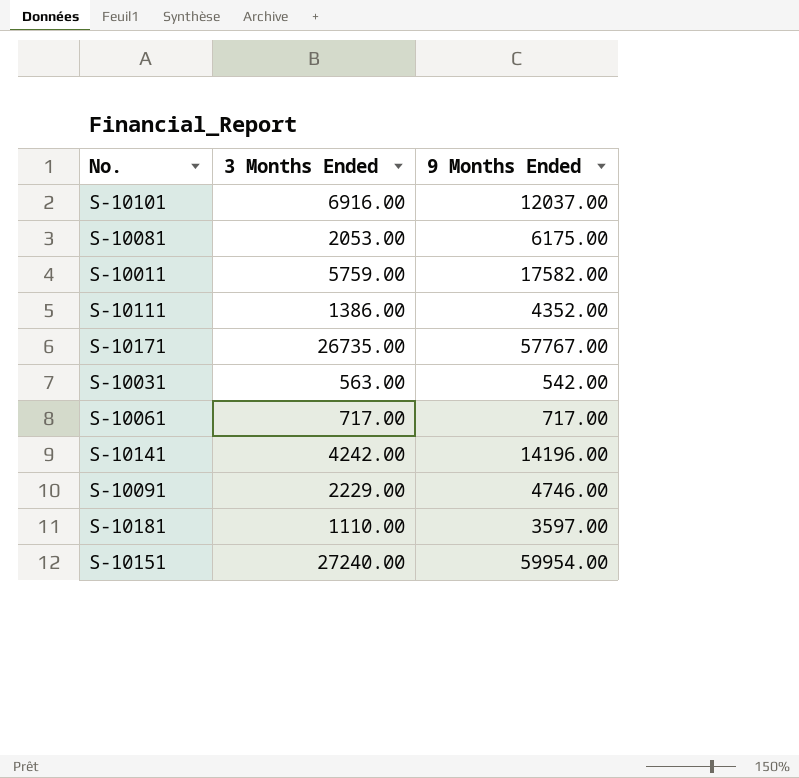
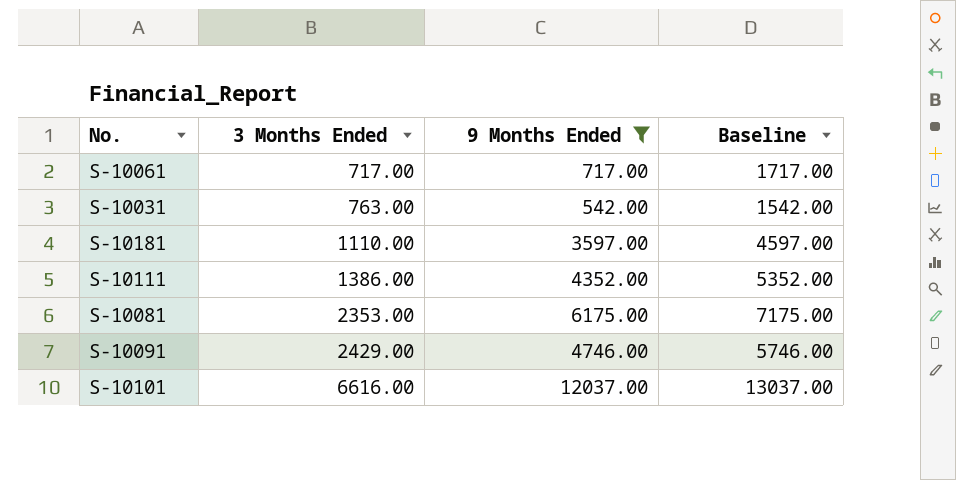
filter: none -> 9 Months Ended <= 12037.00
row order: none -> 3 Months Ended ascending
column Baseline | formula: none -> [9 Months Ended] + 1000
S-10031 | 3 Months Ended: 563.00 -> 763.00
S-10081 | 3 Months Ended: 2053.00 -> 2353.00
S-10091 | 3 Months Ended: 2229.00 -> 2429.00
S-10101 | 3 Months Ended: 6916.00 -> 6616.00

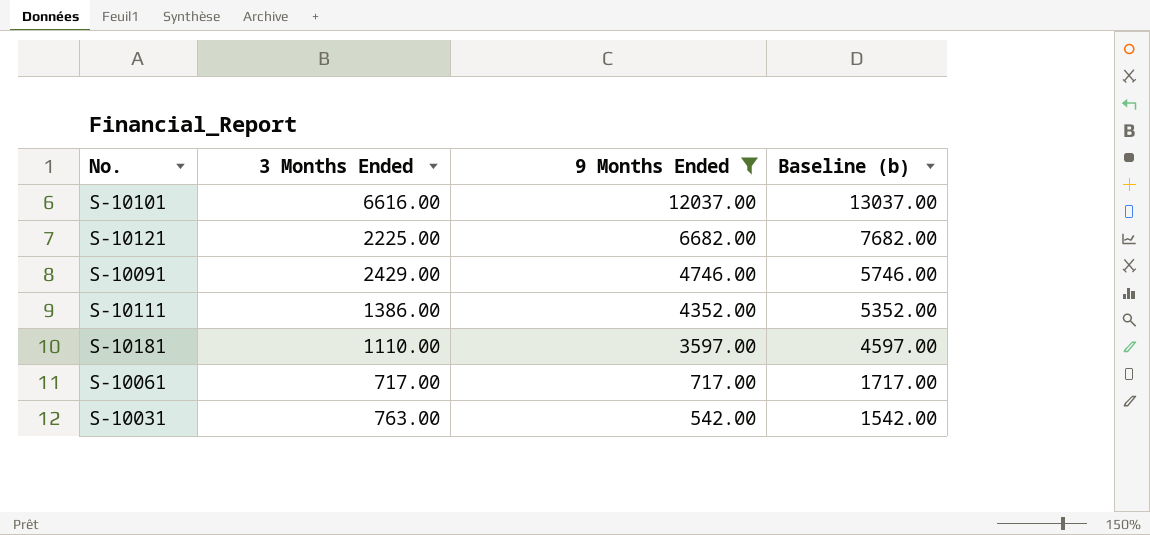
row order: 3 Months Ended ascending -> 9 Months Ended descending
column name: Baseline -> Baseline (b)
row S-10081: 2353.00 | 6175.00 | 7175.00 -> none
row S-10121: none -> 2225.00 | 6682.00 | 7682.00

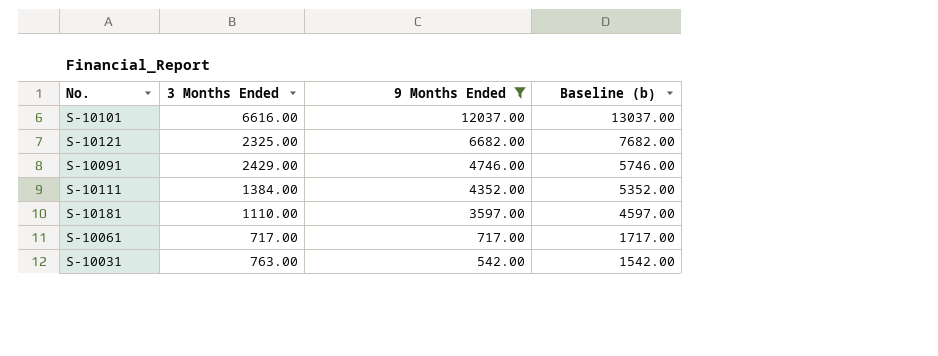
S-10121 | 3 Months Ended: 2225.00 -> 2325.00
S-10111 | 3 Months Ended: 1386.00 -> 1384.00

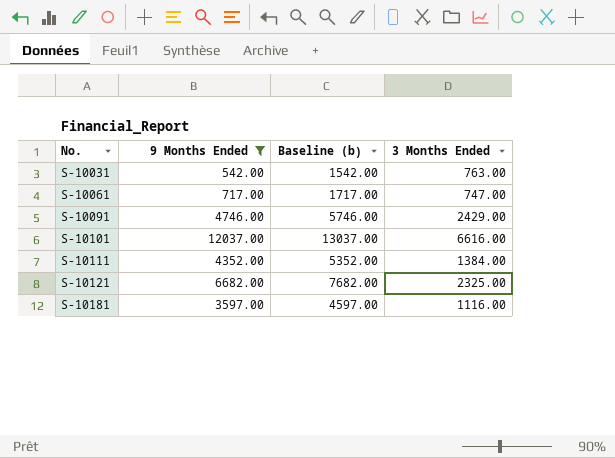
row order: 9 Months Ended descending -> No. ascending
column 3 Months Ended | position: 2 -> 4
S-10061 | 3 Months Ended: 717.00 -> 747.00
S-10181 | 3 Months Ended: 1110.00 -> 1116.00

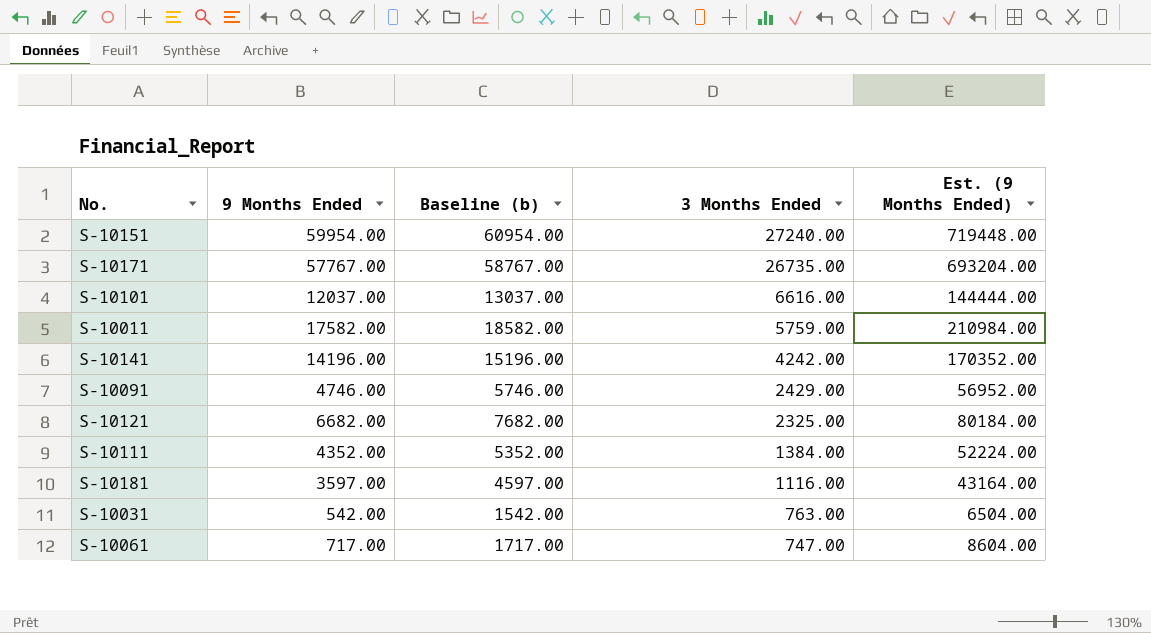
filter: 9 Months Ended <= 12037.00 -> none
row order: No. ascending -> 3 Months Ended descending
column Est. (9 Months Ended) | formula: none -> [9 Months Ended] * 12

